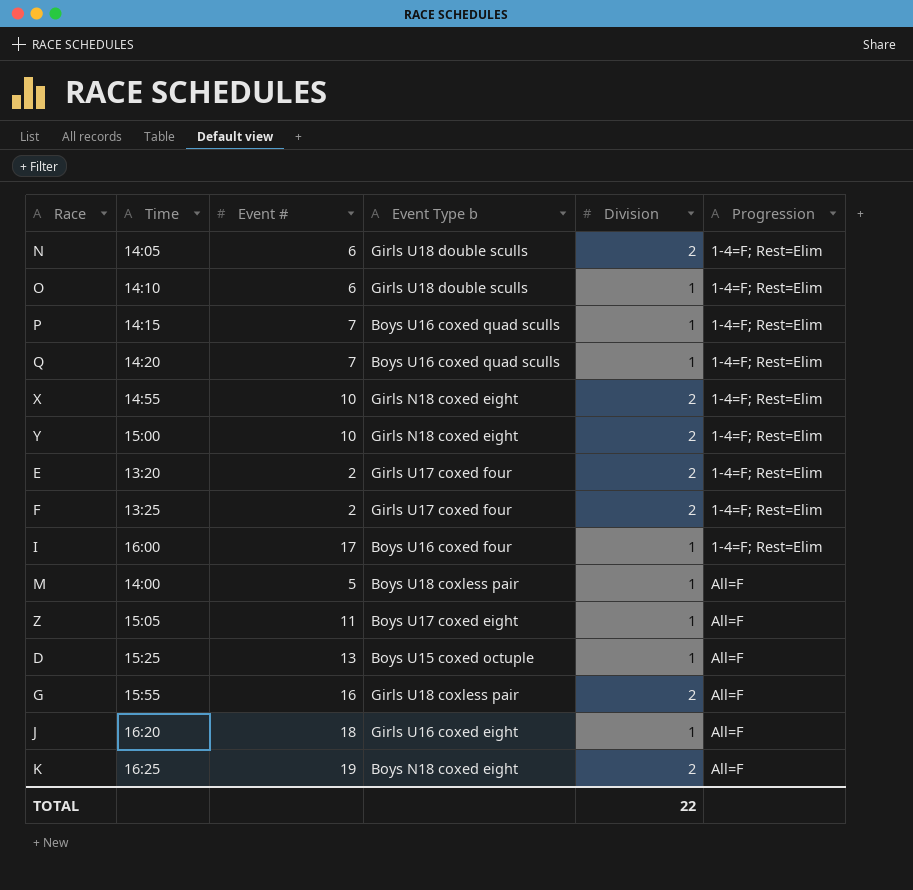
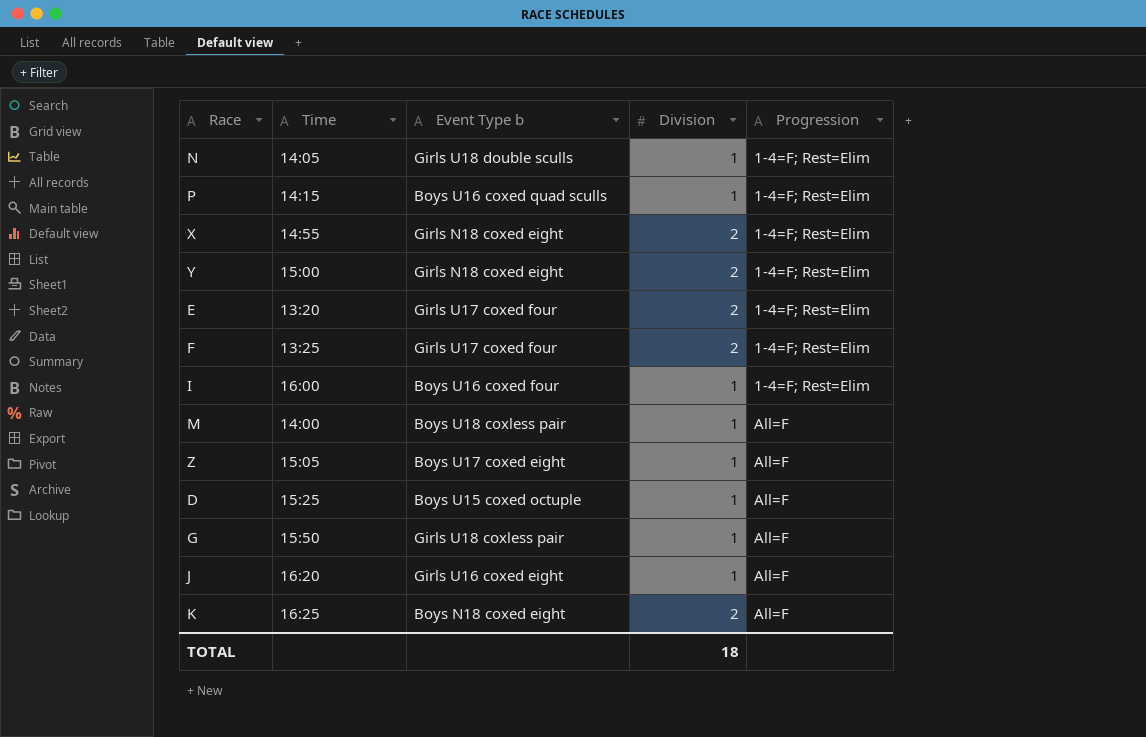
column Event # | position: 3 -> none
row O: 14:10 | 6 | Girls U18 double sculls | 1 | 1-4=F; Rest=Elim -> none
row Q: 14:20 | 7 | Boys U16 coxed quad sculls | 1 | 1-4=F; Rest=Elim -> none
N | Division: 2 -> 1
G | Time: 15:55 -> 15:50
G | Division: 2 -> 1
TOTAL | Division: 22 -> 18

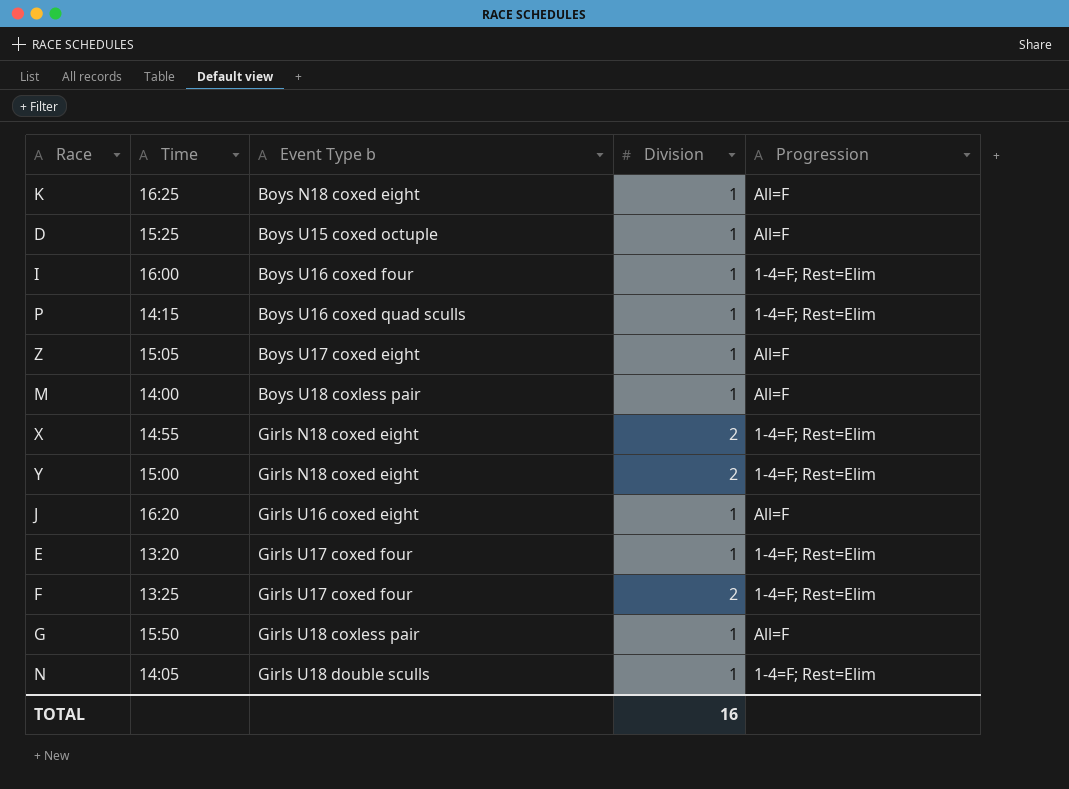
row order: Progression ascending -> Event Type b ascending
K | Division: 2 -> 1
E | Division: 2 -> 1
TOTAL | Division: 18 -> 16

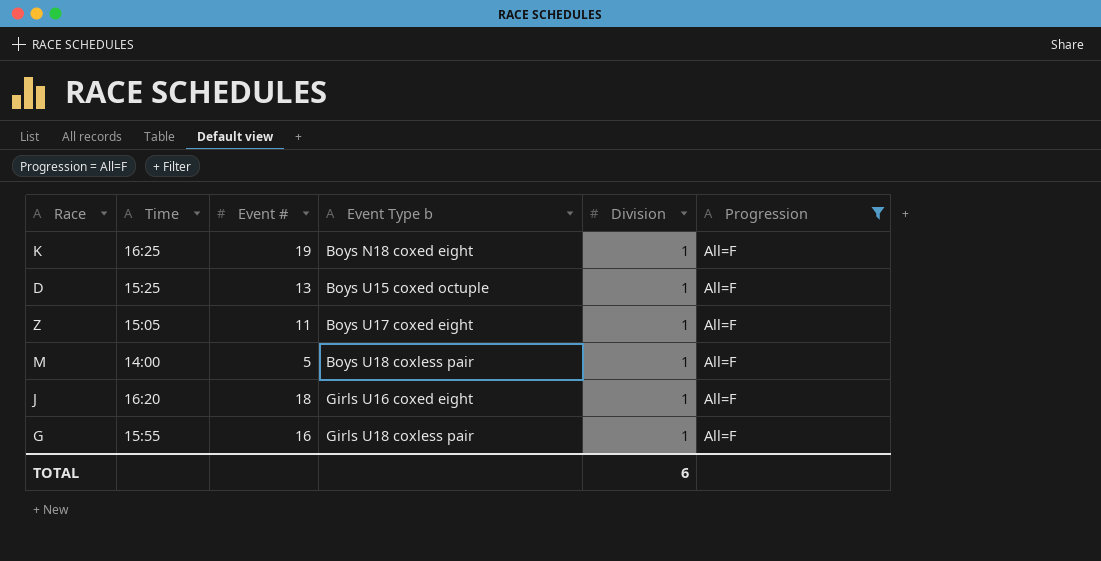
filter: none -> Progression = All=F
column Event # | position: none -> 3
G | Time: 15:50 -> 15:55
TOTAL | Division: 16 -> 6

